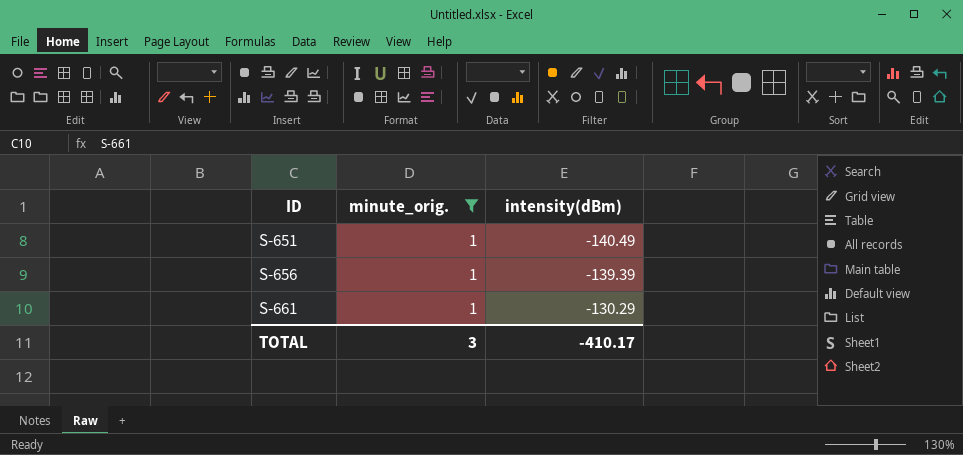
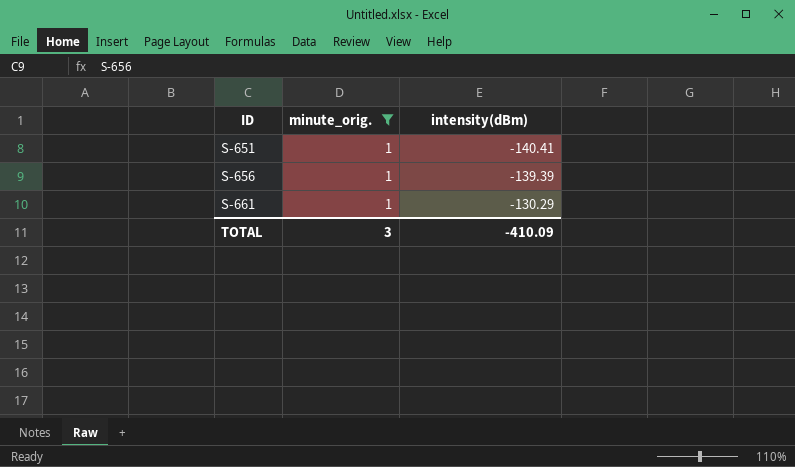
S-651 | intensity(dBm): -140.49 -> -140.41
TOTAL | intensity(dBm): -410.17 -> -410.09

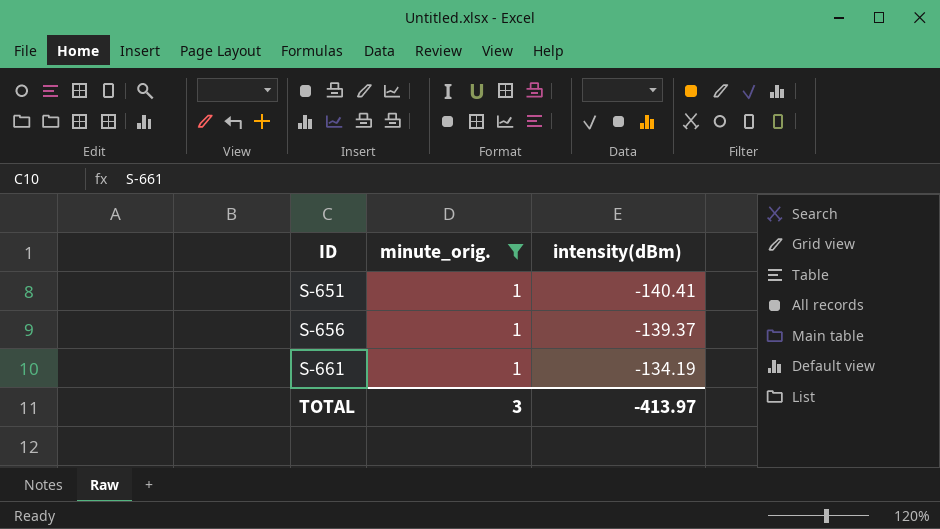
S-656 | intensity(dBm): -139.39 -> -139.37
S-661 | intensity(dBm): -130.29 -> -134.19
TOTAL | intensity(dBm): -410.09 -> -413.97

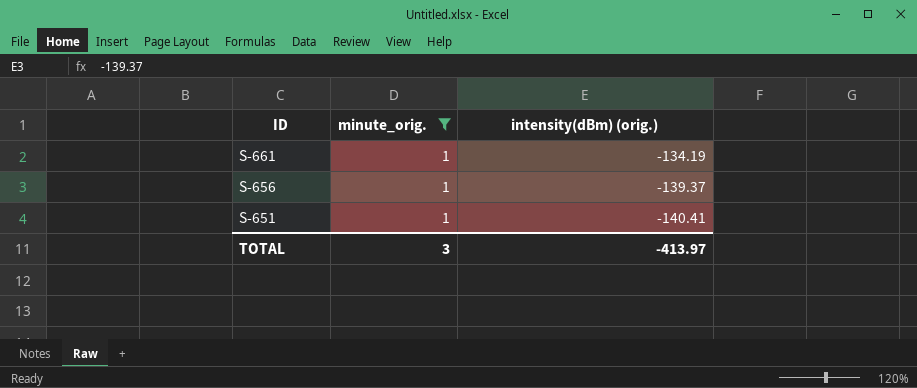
row order: ID ascending -> ID descending
column name: intensity(dBm) -> intensity(dBm) (orig.)

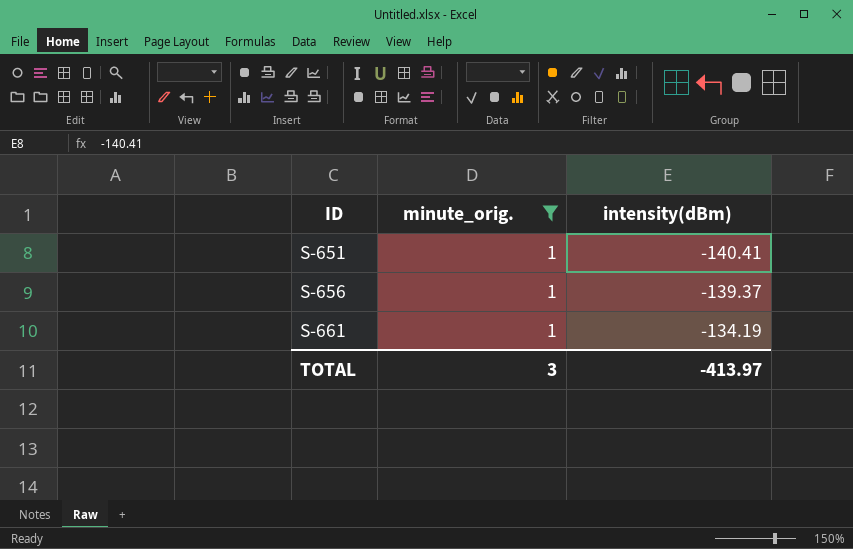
row order: ID descending -> ID ascending
column name: intensity(dBm) (orig.) -> intensity(dBm)

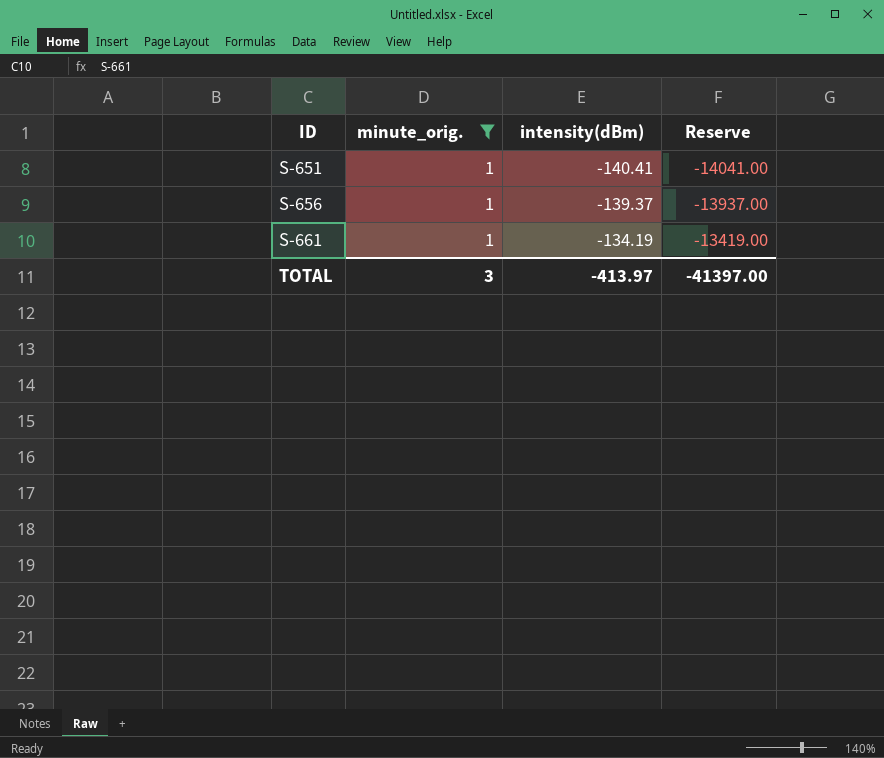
column Reserve | formula: none -> [intensity(dBm)] * 100

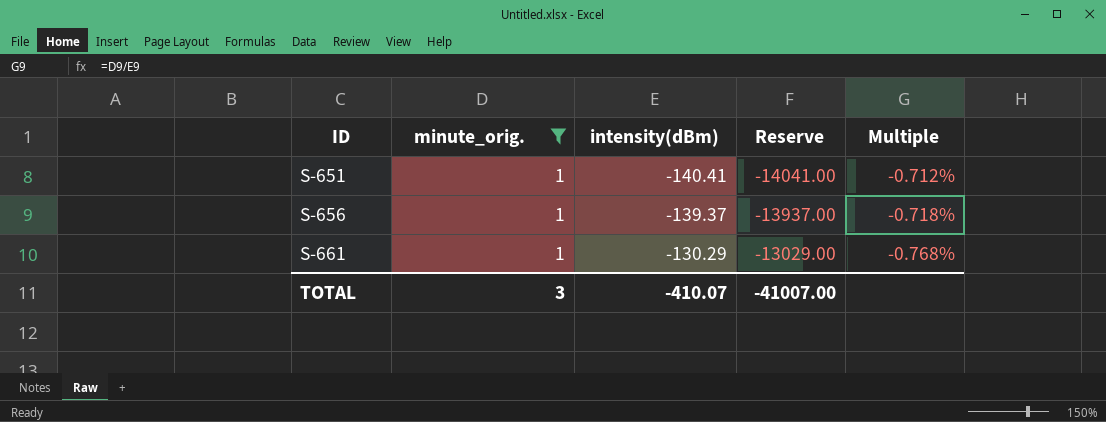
column Multiple | formula: none -> [minute_orig.] / [intensity(dBm)]
S-661 | intensity(dBm): -134.19 -> -130.29
S-661 | Reserve: -13419.00 -> -13029.00
TOTAL | intensity(dBm): -413.97 -> -410.07
TOTAL | Reserve: -41397.00 -> -41007.00

